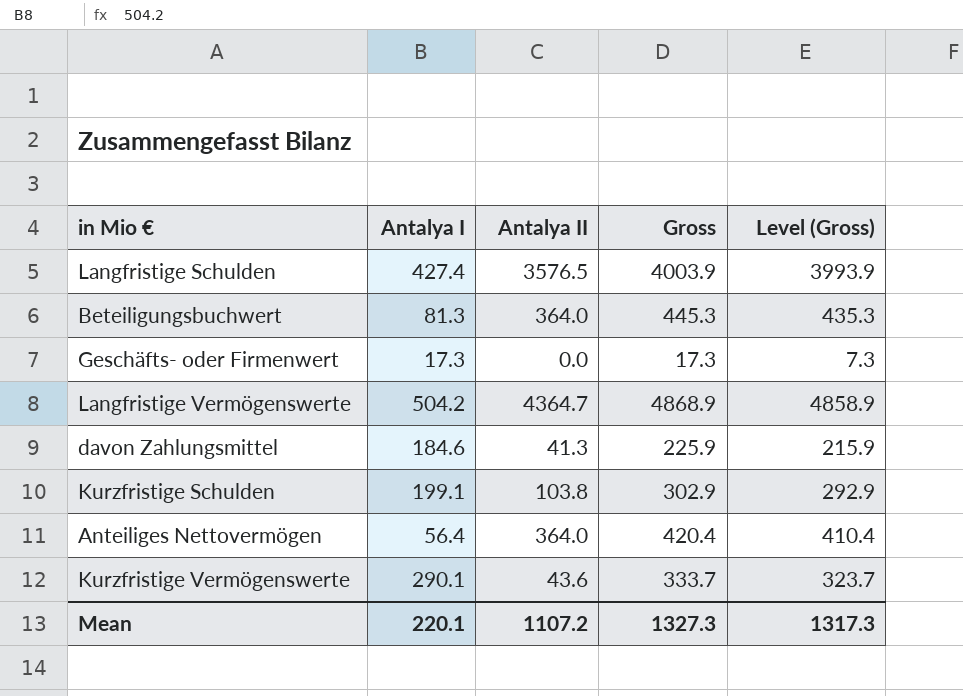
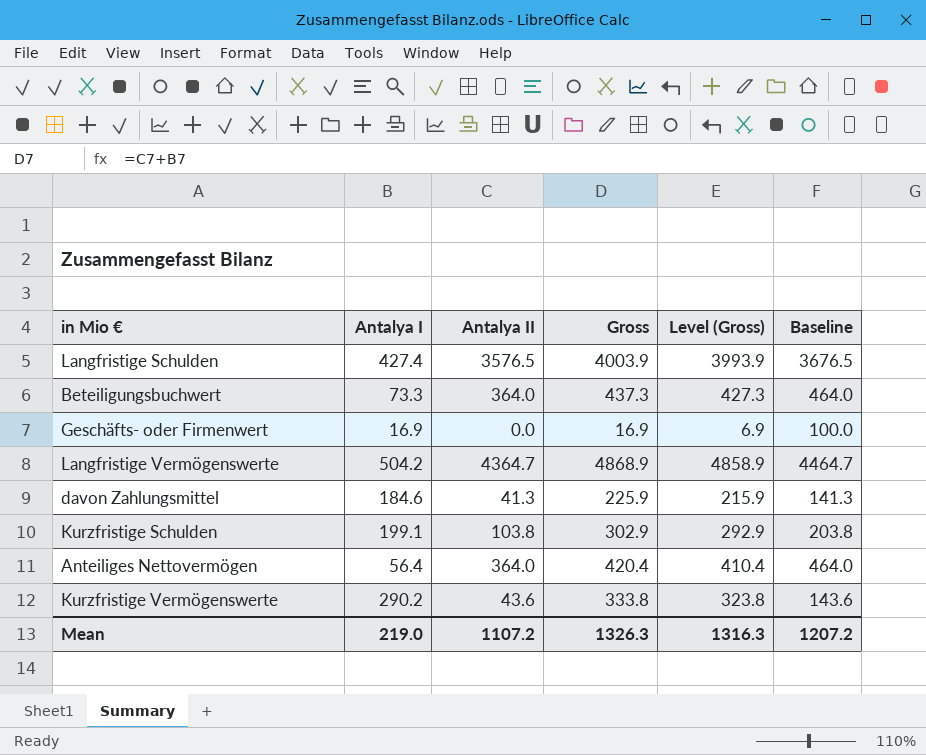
column Baseline | formula: none -> [Antalya II] + 100
Beteiligungsbuchwert | Antalya I: 81.3 -> 73.3
Beteiligungsbuchwert | Gross: 445.3 -> 437.3
Beteiligungsbuchwert | Level (Gross): 435.3 -> 427.3
Geschäfts- oder Firmenwert | Antalya I: 17.3 -> 16.9
Geschäfts- oder Firmenwert | Gross: 17.3 -> 16.9
Geschäfts- oder Firmenwert | Level (Gross): 7.3 -> 6.9
Kurzfristige Vermögenswerte | Antalya I: 290.1 -> 290.2
Kurzfristige Vermögenswerte | Gross: 333.7 -> 333.8
Kurzfristige Vermögenswerte | Level (Gross): 323.7 -> 323.8
Mean | Antalya I: 220.1 -> 219.0
Mean | Gross: 1327.3 -> 1326.3
Mean | Level (Gross): 1317.3 -> 1316.3

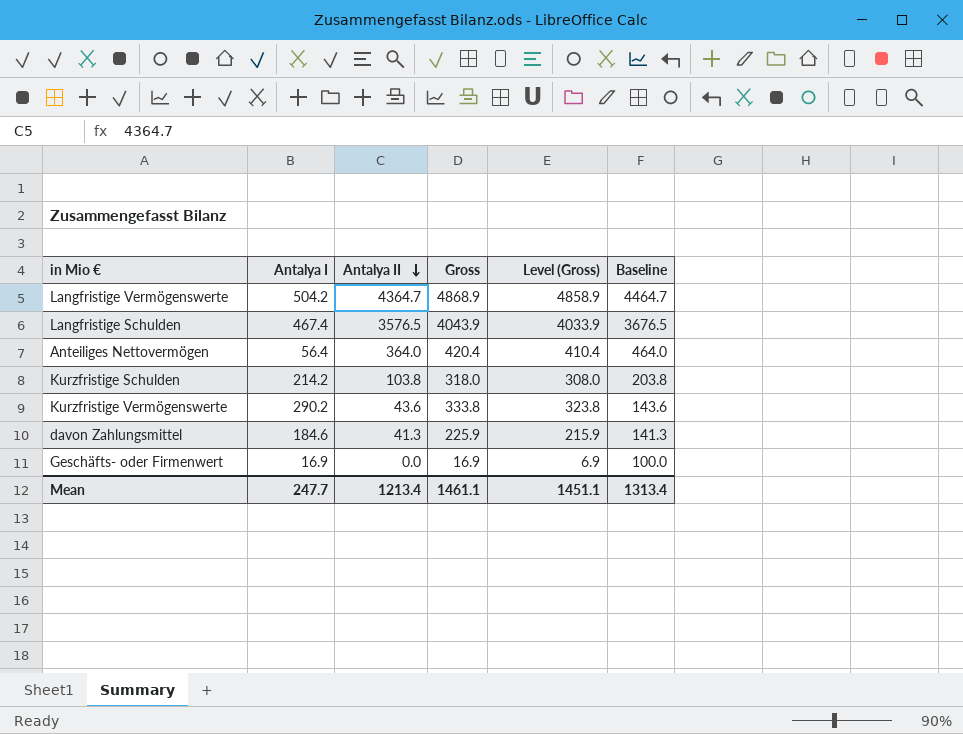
row order: none -> Antalya II descending
row Beteiligungsbuchwert: 73.3 | 364.0 | 437.3 | 427.3 | 464.0 -> none
Langfristige Schulden | Antalya I: 427.4 -> 467.4
Langfristige Schulden | Gross: 4003.9 -> 4043.9
Langfristige Schulden | Level (Gross): 3993.9 -> 4033.9
Kurzfristige Schulden | Antalya I: 199.1 -> 214.2
Kurzfristige Schulden | Gross: 302.9 -> 318.0
Kurzfristige Schulden | Level (Gross): 292.9 -> 308.0
Mean | Antalya I: 219.0 -> 247.7
Mean | Antalya II: 1107.2 -> 1213.4
Mean | Gross: 1326.3 -> 1461.1
Mean | Level (Gross): 1316.3 -> 1451.1
Mean | Baseline: 1207.2 -> 1313.4

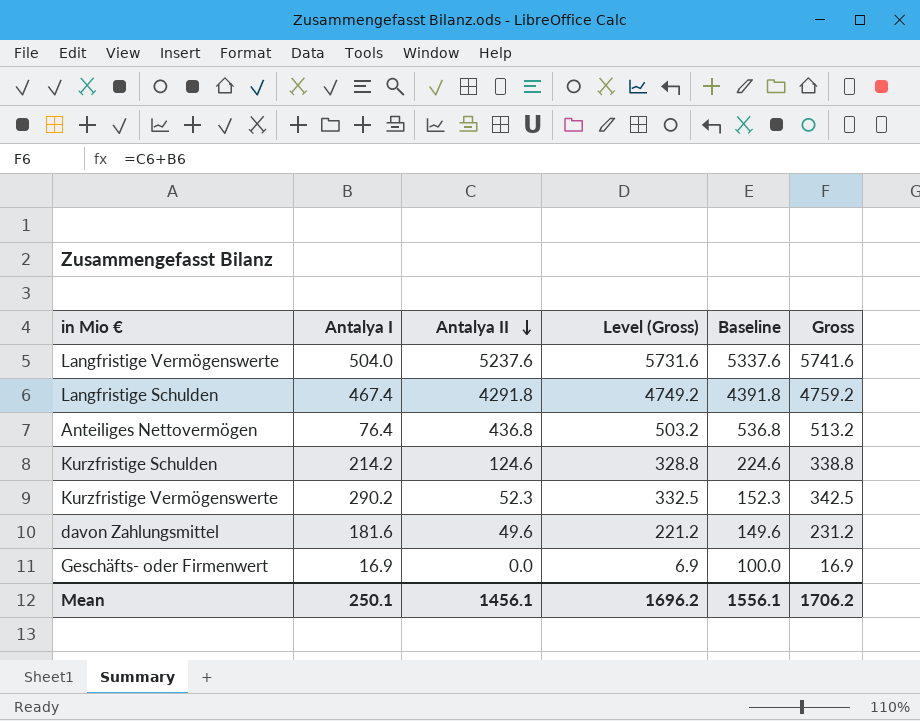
column Gross | position: 4 -> 6
Langfristige Vermögenswerte | Antalya I: 504.2 -> 504.0
Langfristige Vermögenswerte | Antalya II: 4364.7 -> 5237.6
Langfristige Vermögenswerte | Level (Gross): 4858.9 -> 5731.6
Langfristige Vermögenswerte | Baseline: 4464.7 -> 5337.6
Langfristige Vermögenswerte | Gross: 4868.9 -> 5741.6
Langfristige Schulden | Antalya II: 3576.5 -> 4291.8
Langfristige Schulden | Level (Gross): 4033.9 -> 4749.2
Langfristige Schulden | Baseline: 3676.5 -> 4391.8
Langfristige Schulden | Gross: 4043.9 -> 4759.2
Anteiliges Nettovermögen | Antalya I: 56.4 -> 76.4
Anteiliges Nettovermögen | Antalya II: 364.0 -> 436.8
Anteiliges Nettovermögen | Level (Gross): 410.4 -> 503.2
Anteiliges Nettovermögen | Baseline: 464.0 -> 536.8
Anteiliges Nettovermögen | Gross: 420.4 -> 513.2
Kurzfristige Schulden | Antalya II: 103.8 -> 124.6
Kurzfristige Schulden | Level (Gross): 308.0 -> 328.8
Kurzfristige Schulden | Baseline: 203.8 -> 224.6
Kurzfristige Schulden | Gross: 318.0 -> 338.8
Kurzfristige Vermögenswerte | Antalya II: 43.6 -> 52.3
Kurzfristige Vermögenswerte | Level (Gross): 323.8 -> 332.5
Kurzfristige Vermögenswerte | Baseline: 143.6 -> 152.3
Kurzfristige Vermögenswerte | Gross: 333.8 -> 342.5
davon Zahlungsmittel | Antalya I: 184.6 -> 181.6
davon Zahlungsmittel | Antalya II: 41.3 -> 49.6
davon Zahlungsmittel | Level (Gross): 215.9 -> 221.2
davon Zahlungsmittel | Baseline: 141.3 -> 149.6
davon Zahlungsmittel | Gross: 225.9 -> 231.2
Mean | Antalya I: 247.7 -> 250.1
Mean | Antalya II: 1213.4 -> 1456.1
Mean | Level (Gross): 1451.1 -> 1696.2
Mean | Baseline: 1313.4 -> 1556.1
Mean | Gross: 1461.1 -> 1706.2

